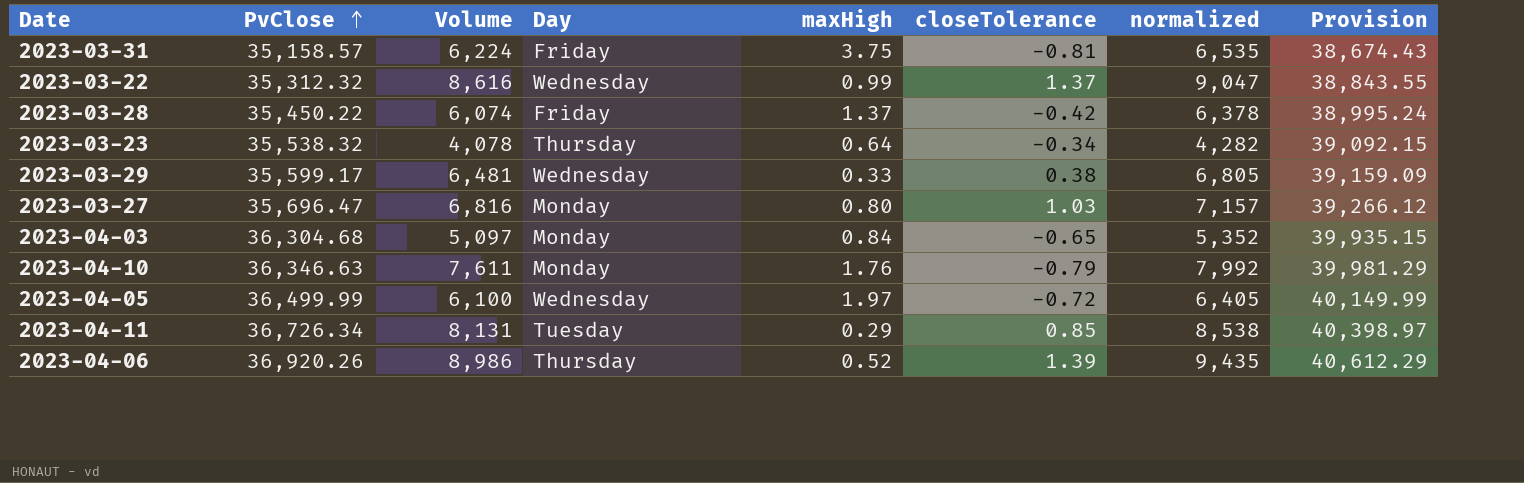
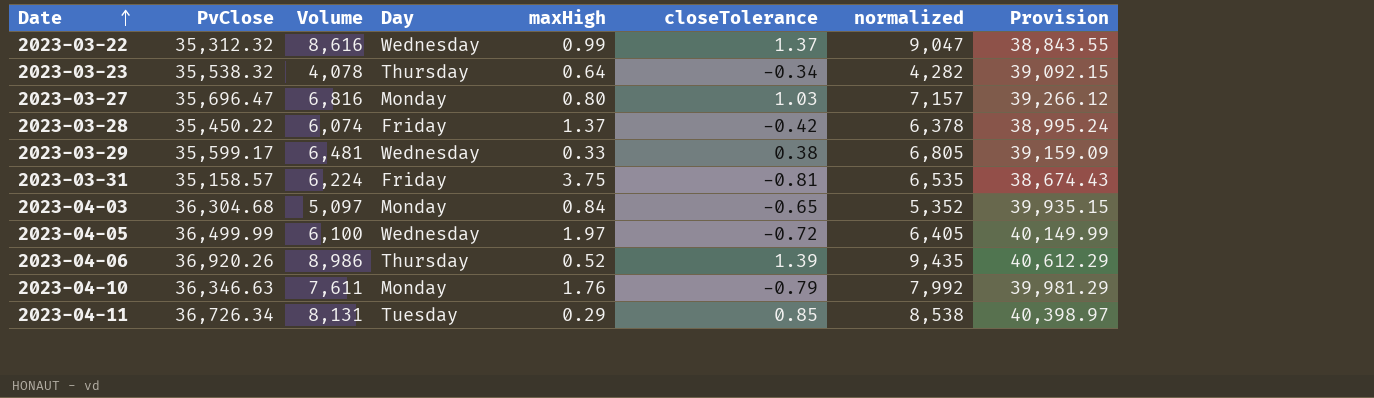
row order: PvClose ascending -> Date ascending

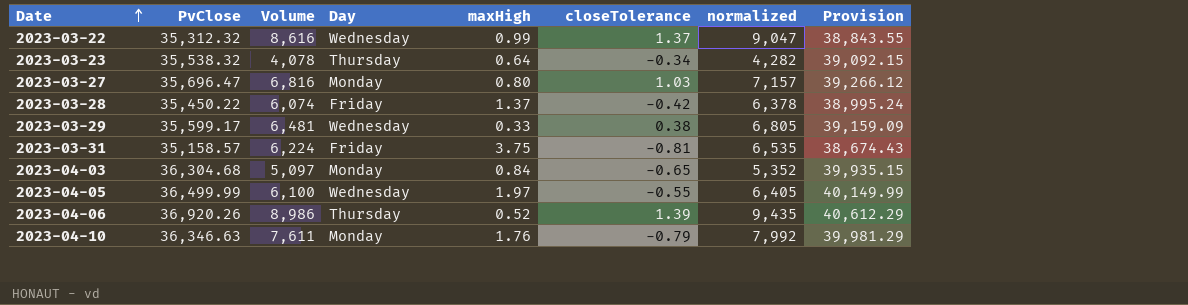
row 2023-04-11: 36,726.34 | 8,131 | Tuesday | 0.29 | 0.85 | 8,538 | 40,398.97 -> none
2023-04-05 | closeTolerance: -0.72 -> -0.55

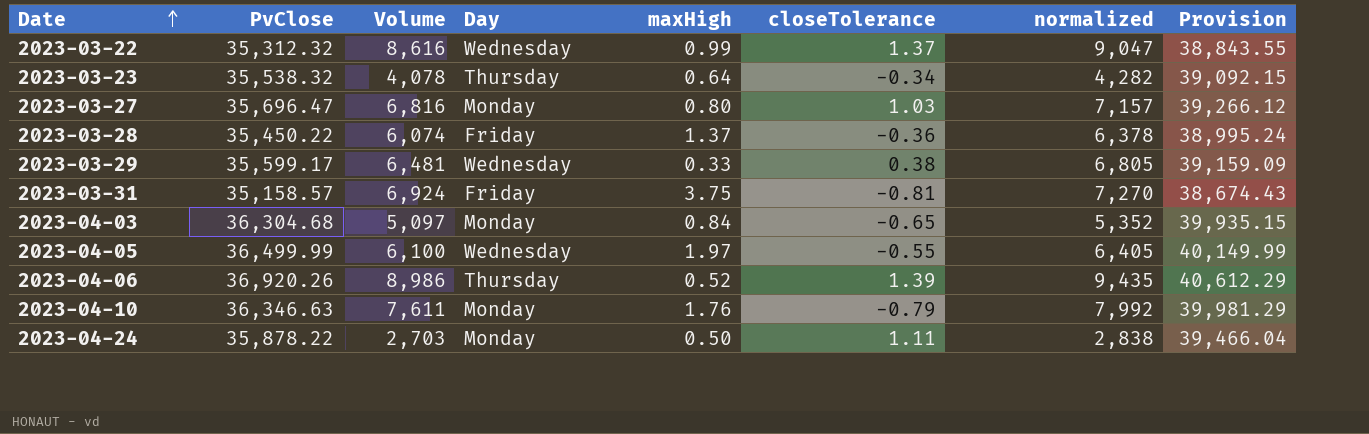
2023-03-28 | closeTolerance: -0.42 -> -0.36
2023-03-31 | Volume: 6,224 -> 6,924
2023-03-31 | normalized: 6,535 -> 7,270
row 2023-04-24: none -> 35,878.22 | 2,703 | Monday | 0.50 | 1.11 | 2,838 | 39,466.04

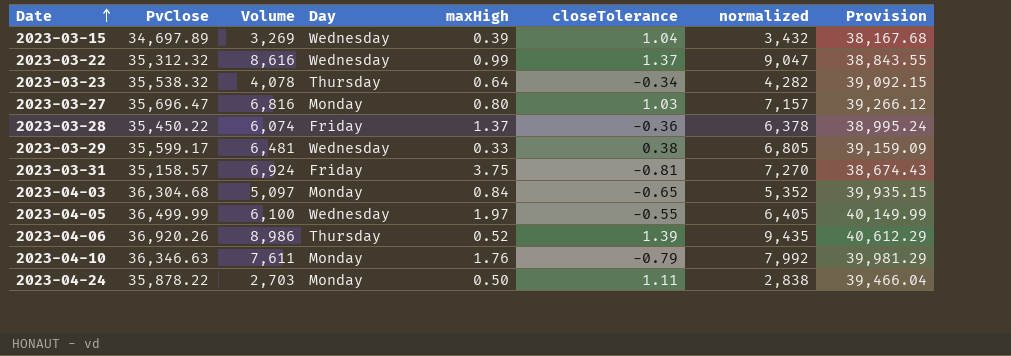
row 2023-03-15: none -> 34,697.89 | 3,269 | Wednesday | 0.39 | 1.04 | 3,432 | 38,167.68

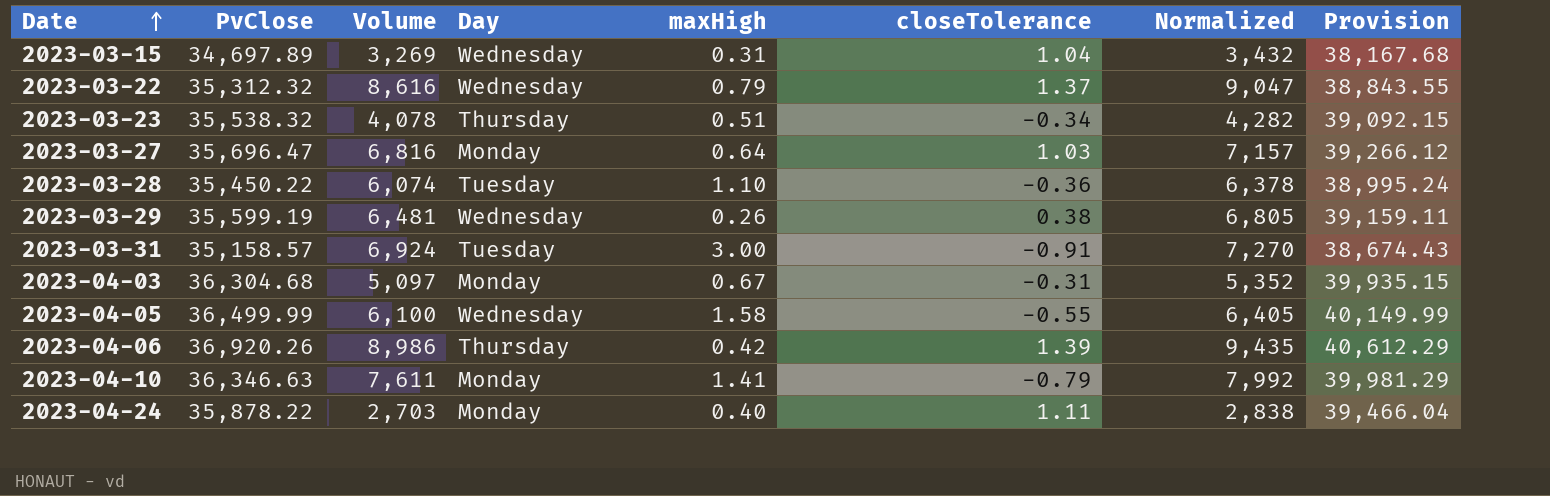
column name: normalized -> Normalized
2023-03-15 | maxHigh: 0.39 -> 0.31
2023-03-22 | maxHigh: 0.99 -> 0.79
2023-03-23 | maxHigh: 0.64 -> 0.51
2023-03-27 | maxHigh: 0.80 -> 0.64
2023-03-28 | Day: Friday -> Tuesday
2023-03-28 | maxHigh: 1.37 -> 1.10
2023-03-29 | PvClose: 35,599.17 -> 35,599.19
2023-03-29 | maxHigh: 0.33 -> 0.26
2023-03-29 | Provision: 39,159.09 -> 39,159.11
2023-03-31 | Day: Friday -> Tuesday
2023-03-31 | maxHigh: 3.75 -> 3.00
2023-03-31 | closeTolerance: -0.81 -> -0.91
2023-04-03 | maxHigh: 0.84 -> 0.67
2023-04-03 | closeTolerance: -0.65 -> -0.31
2023-04-05 | maxHigh: 1.97 -> 1.58
2023-04-06 | maxHigh: 0.52 -> 0.42
2023-04-10 | maxHigh: 1.76 -> 1.41
2023-04-24 | maxHigh: 0.50 -> 0.40

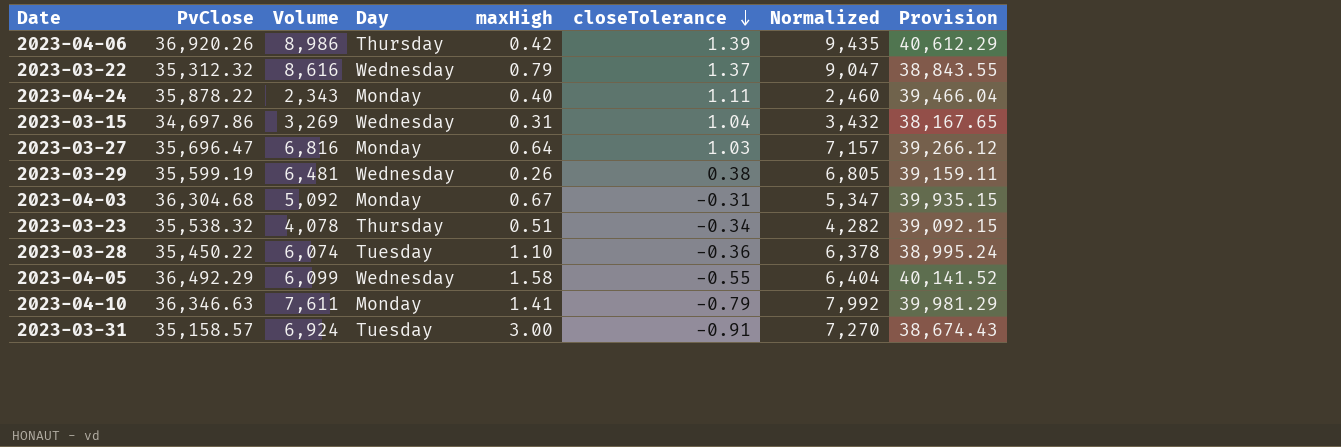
row order: Date ascending -> closeTolerance descending
2023-04-24 | Volume: 2,703 -> 2,343
2023-04-24 | Normalized: 2,838 -> 2,460
2023-03-15 | PvClose: 34,697.89 -> 34,697.86
2023-03-15 | Provision: 38,167.68 -> 38,167.65
2023-04-03 | Volume: 5,097 -> 5,092
2023-04-03 | Normalized: 5,352 -> 5,347
2023-04-05 | PvClose: 36,499.99 -> 36,492.29
2023-04-05 | Volume: 6,100 -> 6,099
2023-04-05 | Normalized: 6,405 -> 6,404
2023-04-05 | Provision: 40,149.99 -> 40,141.52

